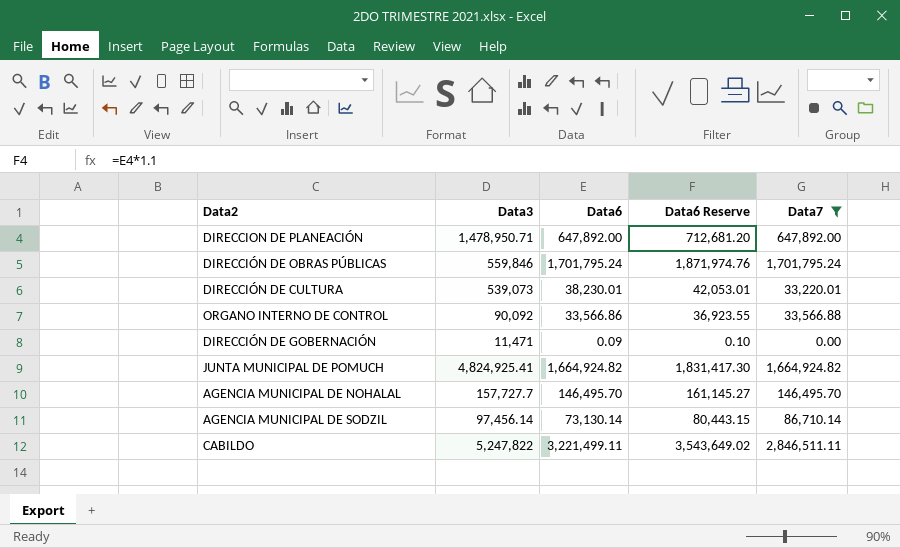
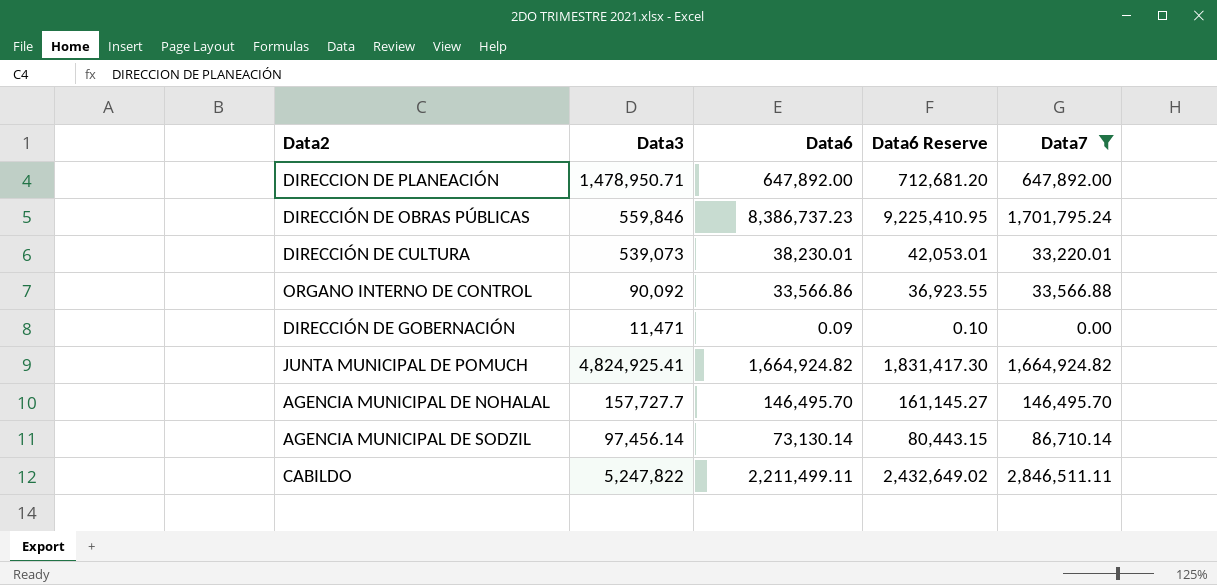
DIRECCIÓN DE OBRAS PÚBLICAS | Data6: 1,701,795.24 -> 8,386,737.23
DIRECCIÓN DE OBRAS PÚBLICAS | Data6 Reserve: 1,871,974.76 -> 9,225,410.95
CABILDO | Data6: 3,221,499.11 -> 2,211,499.11
CABILDO | Data6 Reserve: 3,543,649.02 -> 2,432,649.02

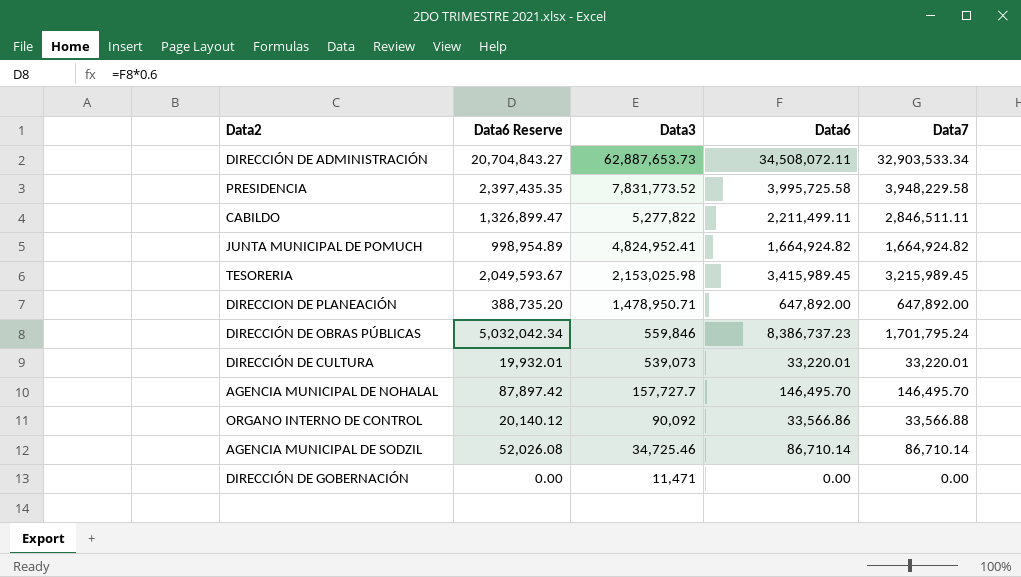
filter: Data7 <= 2,846,511.11 -> none
row order: none -> Data3 descending
column Data6 Reserve | formula: [Data6] * 1.1 -> [Data6] * 0.6
column Data6 Reserve | position: 4 -> 2
CABILDO | Data3: 5,247,822 -> 5,277,822
JUNTA MUNICIPAL DE POMUCH | Data3: 4,824,925.41 -> 4,824,952.41
DIRECCIÓN DE CULTURA | Data6: 38,230.01 -> 33,220.01
AGENCIA MUNICIPAL DE SODZIL | Data3: 97,456.14 -> 34,725.46
AGENCIA MUNICIPAL DE SODZIL | Data6: 73,130.14 -> 86,710.14
DIRECCIÓN DE GOBERNACIÓN | Data6: 0.09 -> 0.00

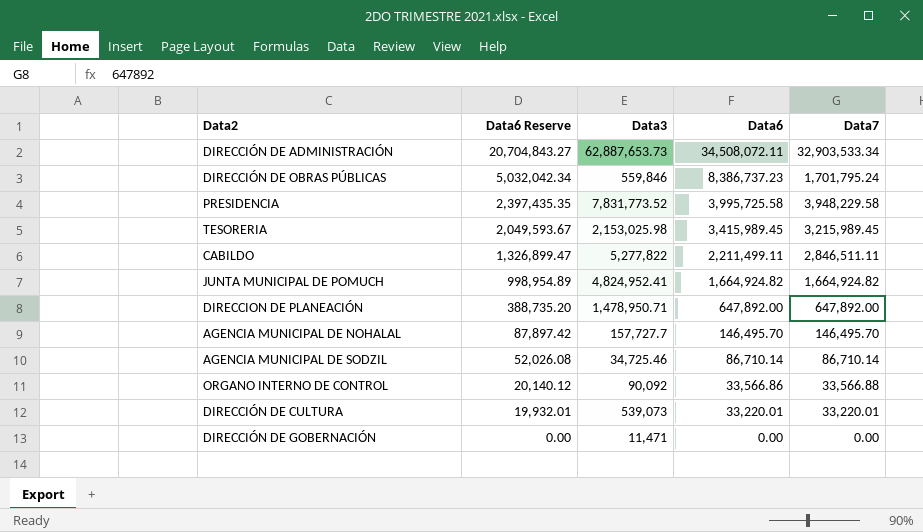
row order: Data3 descending -> Data6 Reserve descending

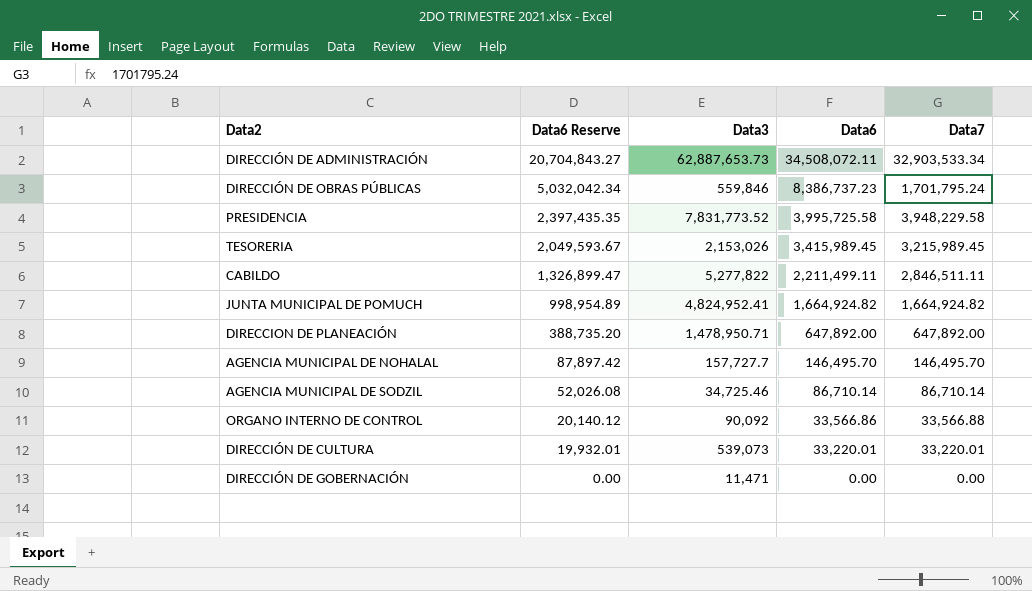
TESORERIA | Data3: 2,153,025.98 -> 2,153,026

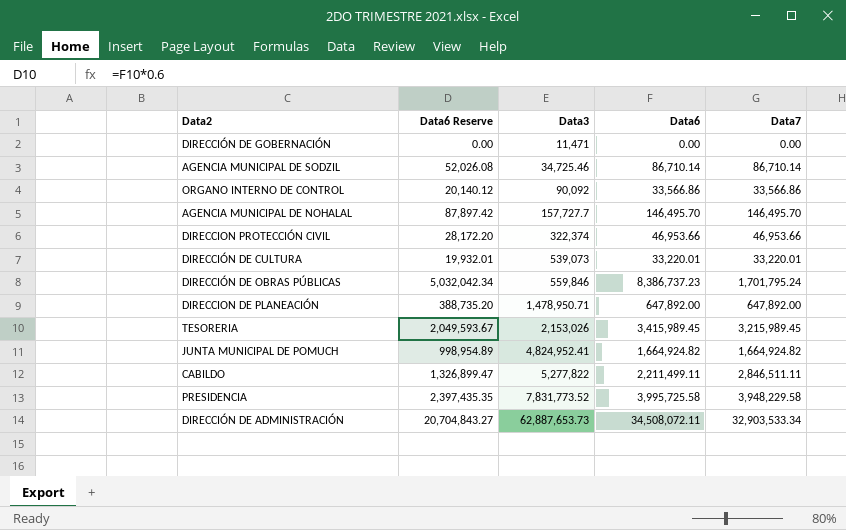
row order: Data6 Reserve descending -> Data3 ascending
ORGANO INTERNO DE CONTROL | Data7: 33,566.88 -> 33,566.86
row DIRECCION PROTECCIÓN CIVIL: none -> 28,172.20 | 322,374 | 46,953.66 | 46,953.66

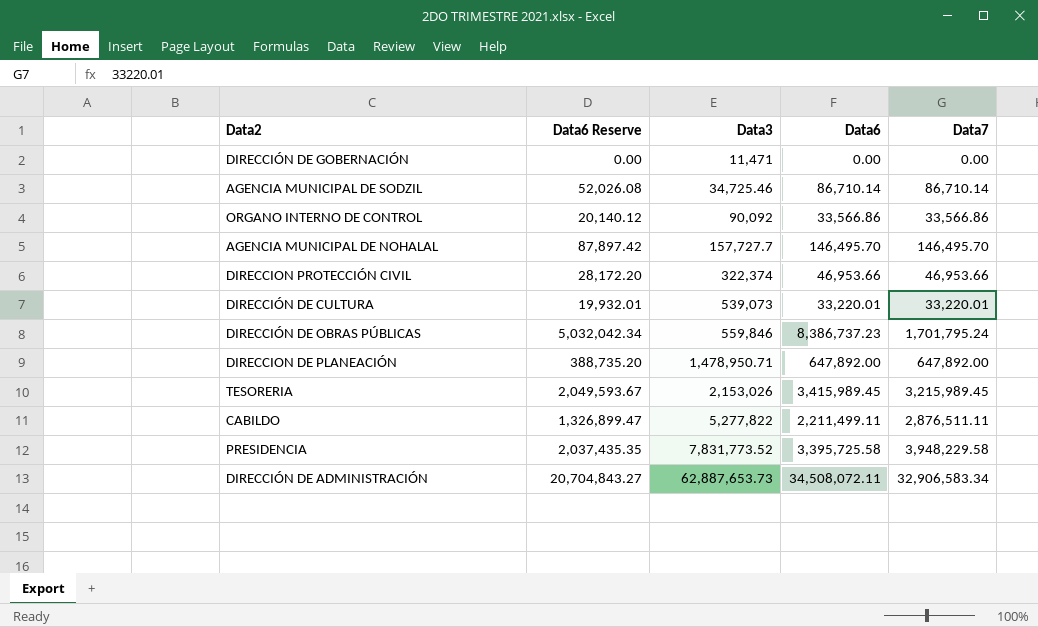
row JUNTA MUNICIPAL DE POMUCH: 998,954.89 | 4,824,952.41 | 1,664,924.82 | 1,664,924.82 -> none
CABILDO | Data7: 2,846,511.11 -> 2,876,511.11
PRESIDENCIA | Data6 Reserve: 2,397,435.35 -> 2,037,435.35
PRESIDENCIA | Data6: 3,995,725.58 -> 3,395,725.58
DIRECCIÓN DE ADMINISTRACIÓN | Data7: 32,903,533.34 -> 32,906,583.34

